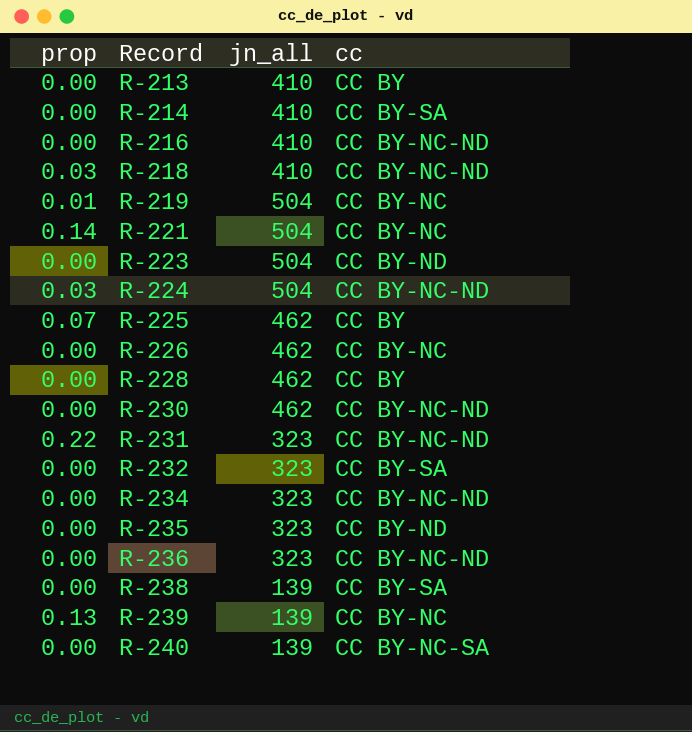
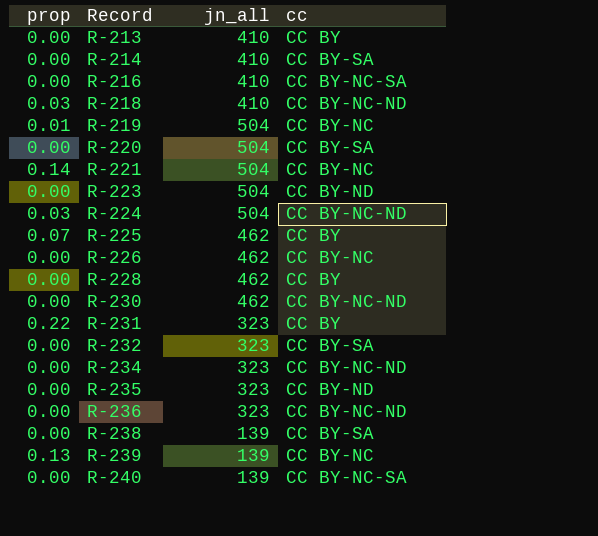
R-216 | cc: CC BY-NC-ND -> CC BY-NC-SA
row R-220: none -> 0.00 | 504 | CC BY-SA
R-231 | cc: CC BY-NC-ND -> CC BY

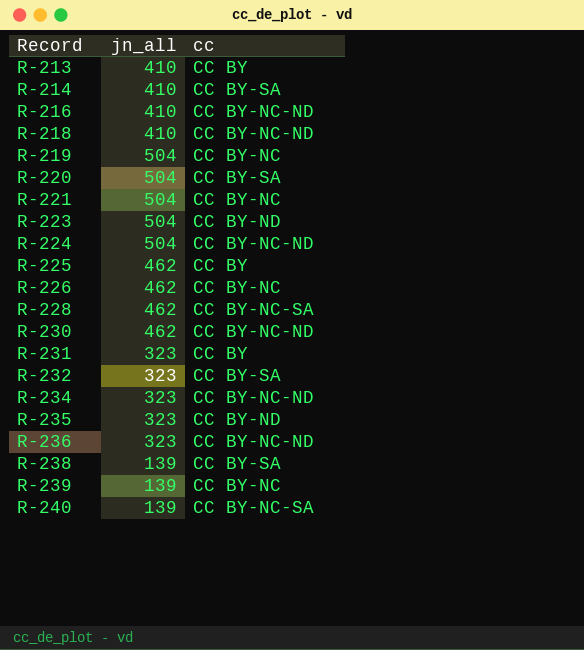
column prop | position: 1 -> none
R-216 | cc: CC BY-NC-SA -> CC BY-NC-ND
R-228 | cc: CC BY -> CC BY-NC-SA

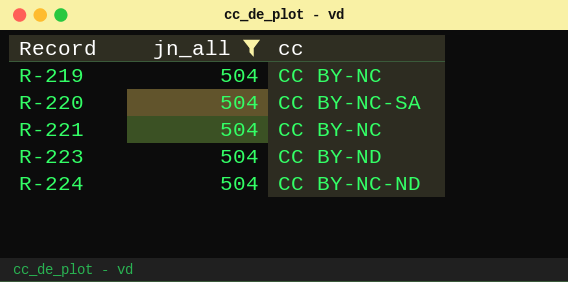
filter: none -> jn_all = 504
R-220 | cc: CC BY-SA -> CC BY-NC-SA

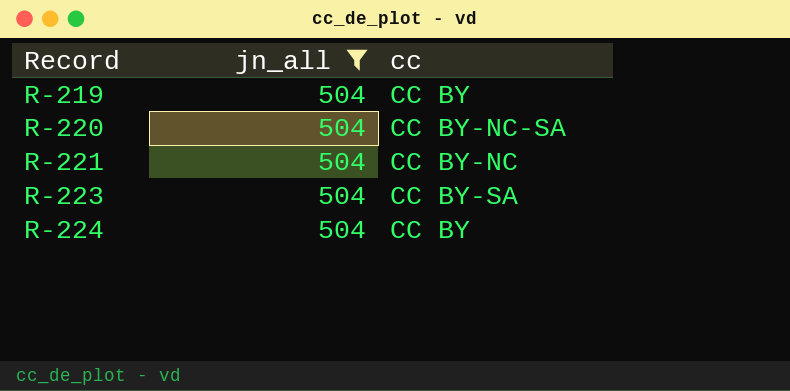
R-219 | cc: CC BY-NC -> CC BY
R-223 | cc: CC BY-ND -> CC BY-SA
R-224 | cc: CC BY-NC-ND -> CC BY

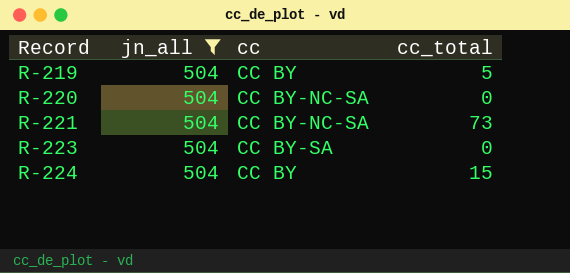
column cc_total | position: none -> 4
R-221 | cc: CC BY-NC -> CC BY-NC-SA

